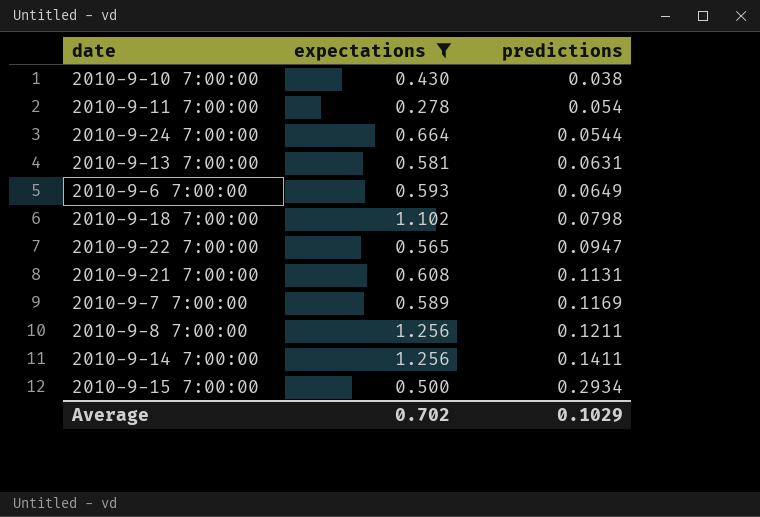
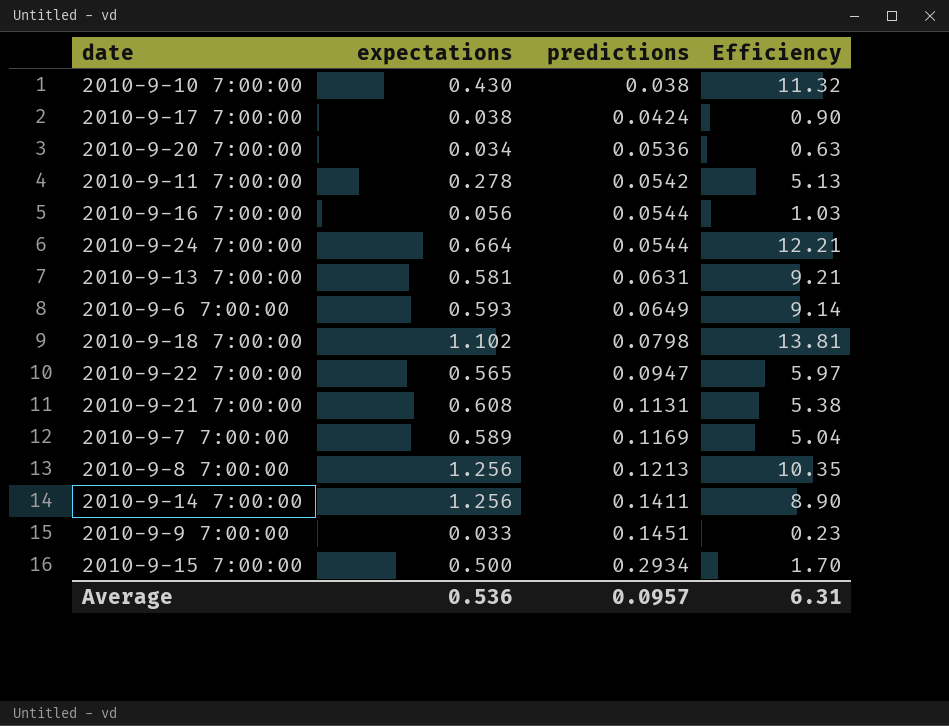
filter: expectations >= 0.278 -> none
column Efficiency | formula: none -> [expectations] / [predictions]
2010-9-11 7:00:00 | predictions: 0.054 -> 0.0542
2010-9-8 7:00:00 | predictions: 0.1211 -> 0.1213
Average | expectations: 0.702 -> 0.536
Average | predictions: 0.1029 -> 0.0957

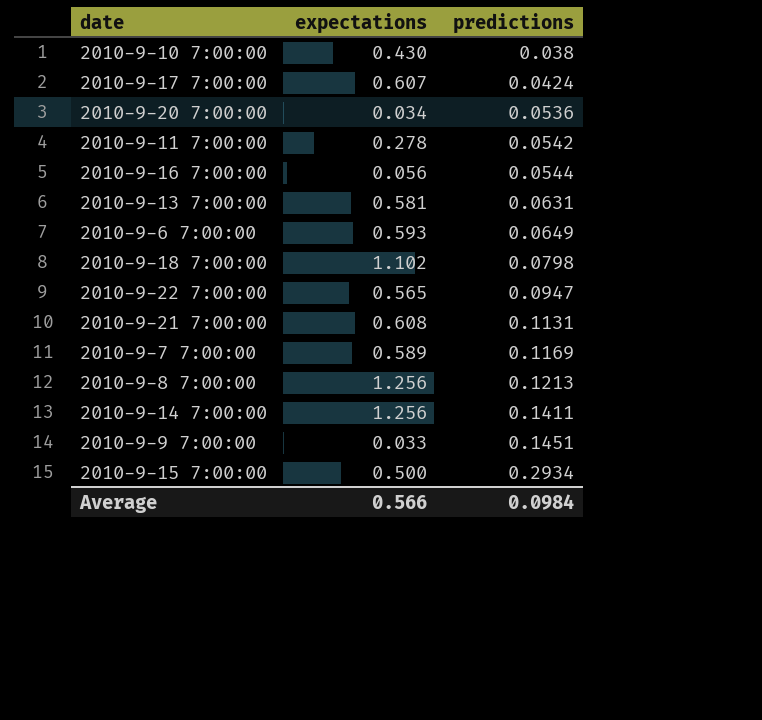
column Efficiency | formula: [expectations] / [predictions] -> none
row 2010-9-24 7:00:00: 0.664 | 0.0544 | 12.21 -> none
2010-9-17 7:00:00 | expectations: 0.038 -> 0.607
Average | expectations: 0.536 -> 0.566
Average | predictions: 0.0957 -> 0.0984

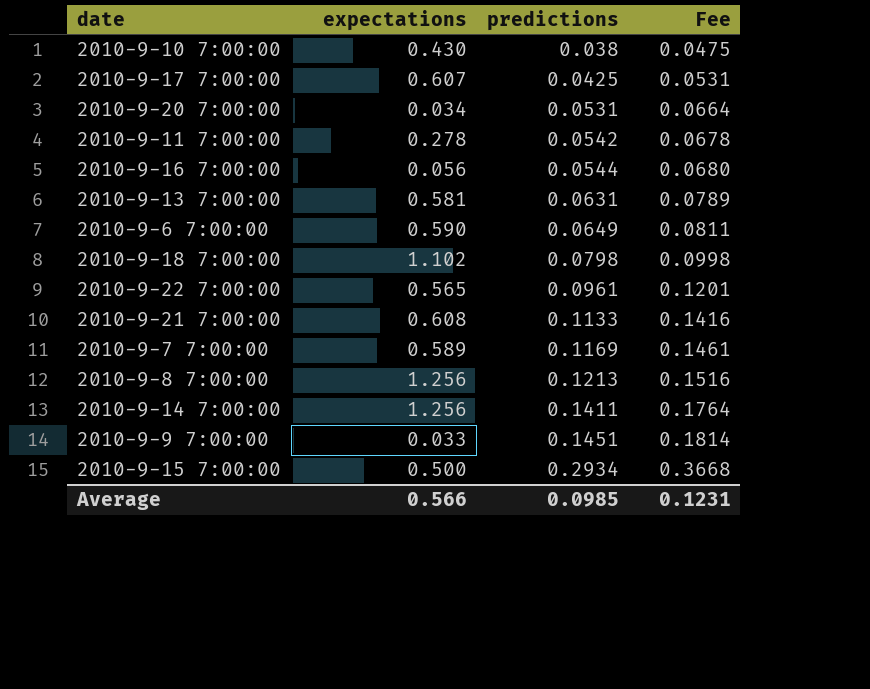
column Fee | formula: none -> [predictions] * 1.25
2010-9-17 7:00:00 | predictions: 0.0424 -> 0.0425
2010-9-20 7:00:00 | predictions: 0.0536 -> 0.0531
2010-9-6 7:00:00 | expectations: 0.593 -> 0.590
2010-9-22 7:00:00 | predictions: 0.0947 -> 0.0961
2010-9-21 7:00:00 | predictions: 0.1131 -> 0.1133
Average | predictions: 0.0984 -> 0.0985

